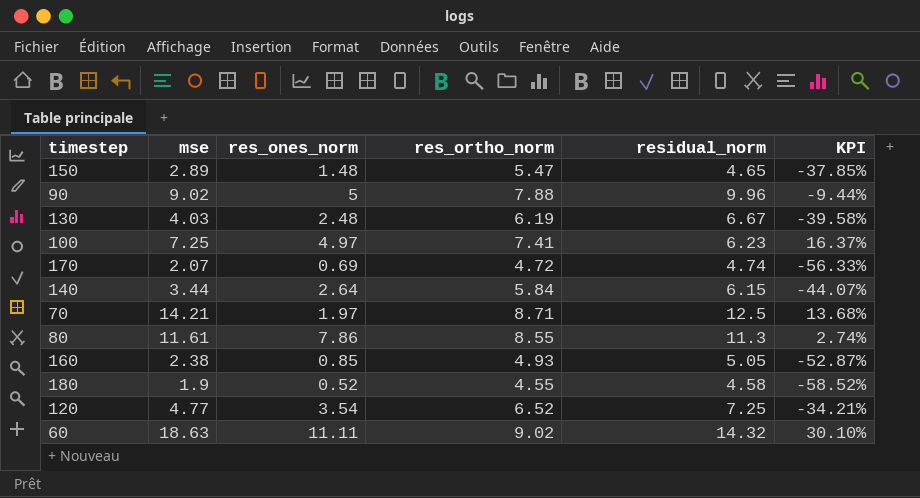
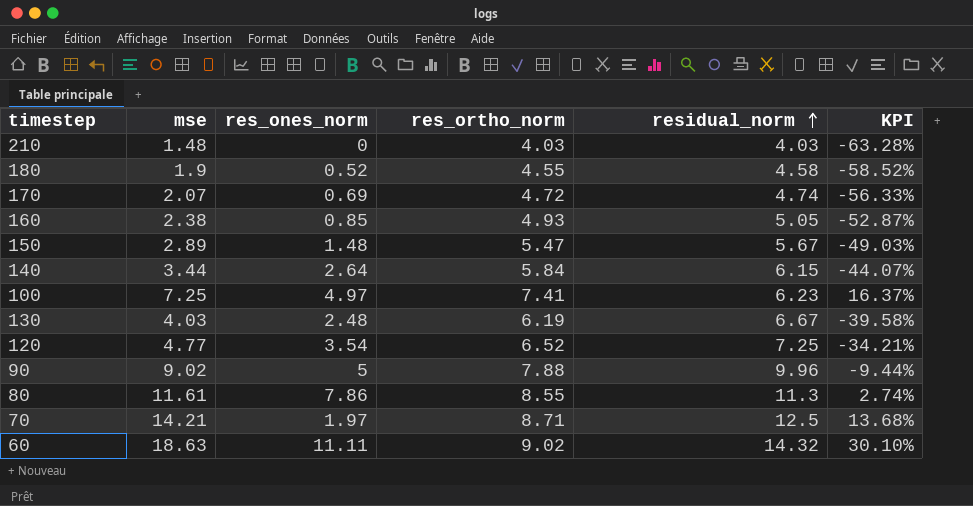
row order: none -> residual_norm ascending
row 210: none -> 1.48 | 0 | 4.03 | 4.03 | -63.28%
150 | residual_norm: 4.65 -> 5.67
150 | KPI: -37.85% -> -49.03%

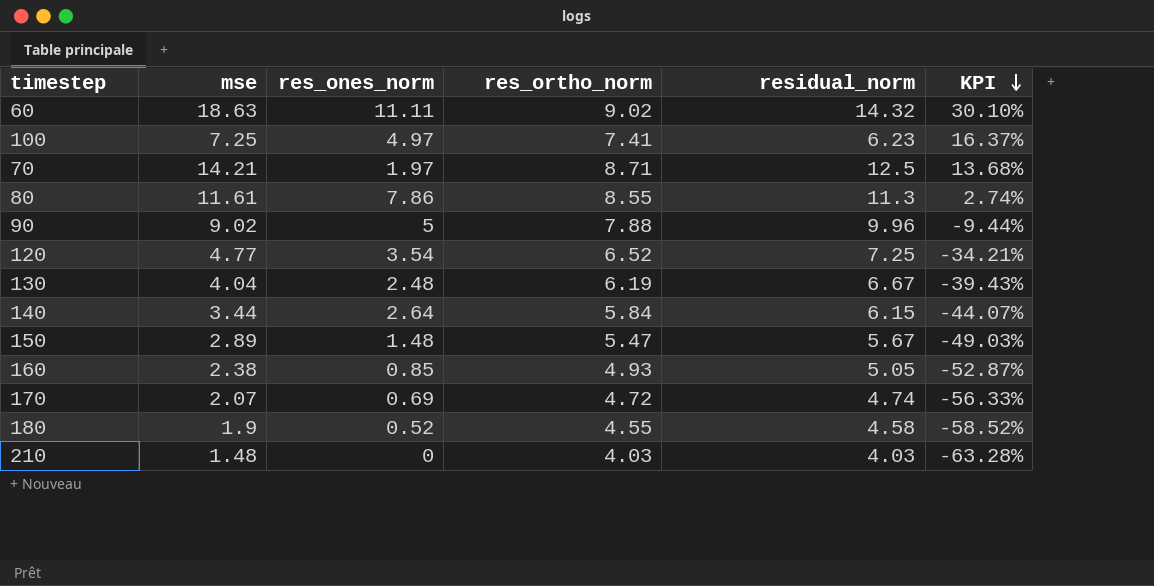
row order: residual_norm ascending -> KPI descending
130 | mse: 4.03 -> 4.04
130 | KPI: -39.58% -> -39.43%

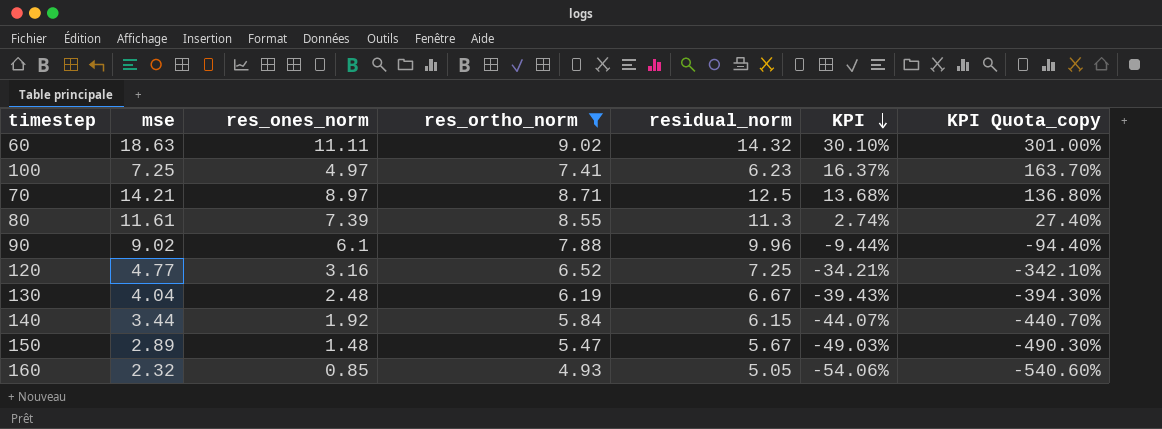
filter: none -> res_ortho_norm >= 4.93
column KPI Quota_copy | formula: none -> [KPI] * 10
70 | res_ones_norm: 1.97 -> 8.97
80 | res_ones_norm: 7.86 -> 7.39
90 | res_ones_norm: 5 -> 6.1
120 | res_ones_norm: 3.54 -> 3.16
140 | res_ones_norm: 2.64 -> 1.92
160 | mse: 2.38 -> 2.32
160 | KPI: -52.87% -> -54.06%

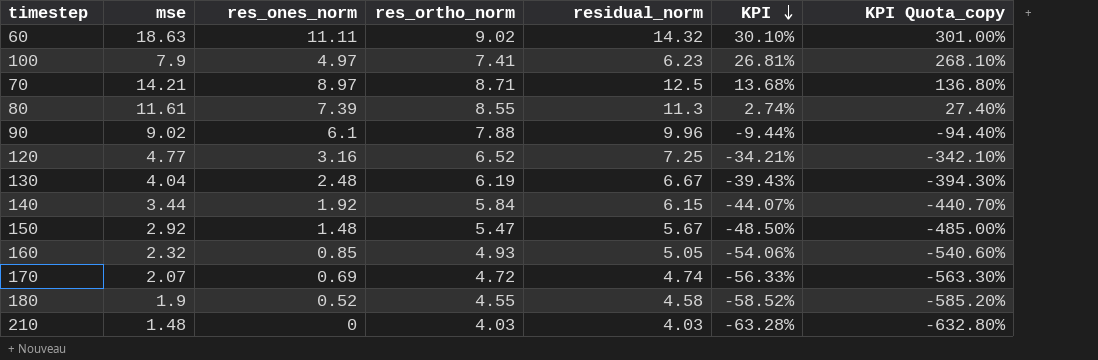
filter: res_ortho_norm >= 4.93 -> none
100 | mse: 7.25 -> 7.9
100 | KPI: 16.37% -> 26.81%
100 | KPI Quota_copy: 163.70% -> 268.10%
150 | mse: 2.89 -> 2.92
150 | KPI: -49.03% -> -48.50%
150 | KPI Quota_copy: -490.30% -> -485.00%

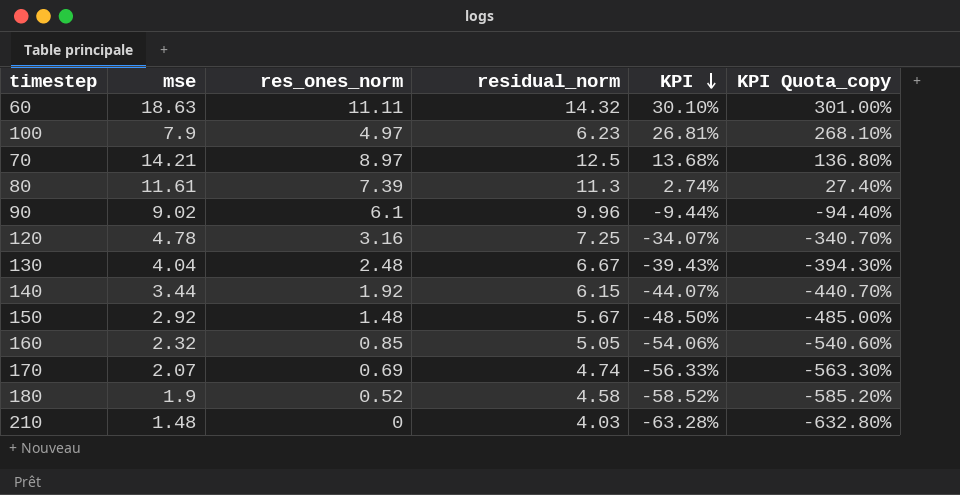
column res_ortho_norm | position: 4 -> none
120 | mse: 4.77 -> 4.78
120 | KPI: -34.21% -> -34.07%
120 | KPI Quota_copy: -342.10% -> -340.70%

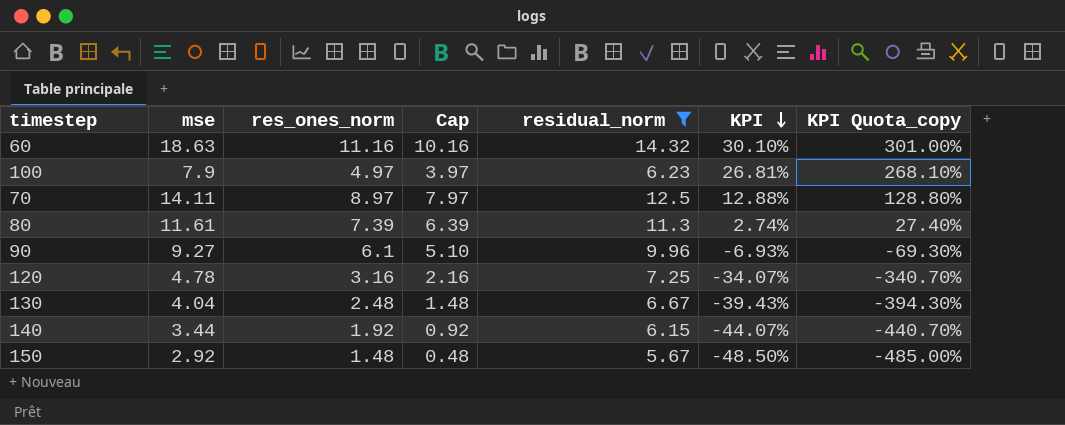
filter: none -> residual_norm >= 5.67
column Cap | formula: none -> [res_ones_norm] - 1
60 | res_ones_norm: 11.11 -> 11.16
70 | mse: 14.21 -> 14.11
70 | KPI: 13.68% -> 12.88%
70 | KPI Quota_copy: 136.80% -> 128.80%
90 | mse: 9.02 -> 9.27
90 | KPI: -9.44% -> -6.93%
90 | KPI Quota_copy: -94.40% -> -69.30%

